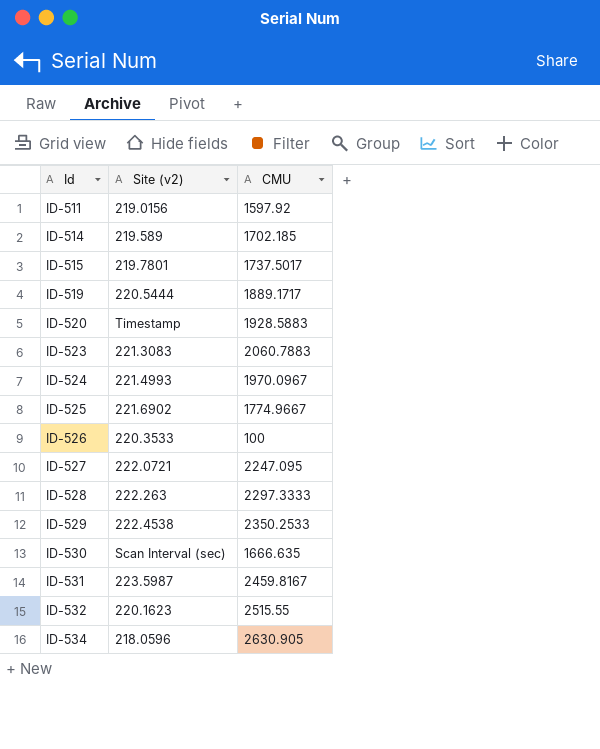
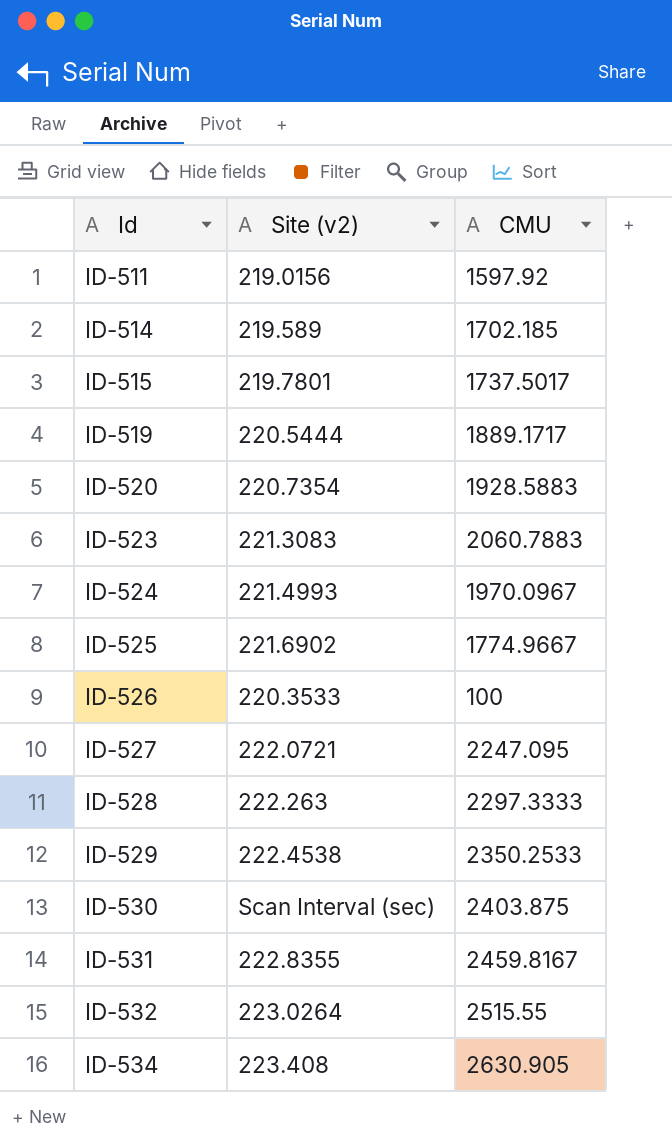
ID-520 | Site (v2): Timestamp -> 220.7354
ID-530 | CMU: 1666.635 -> 2403.875
ID-531 | Site (v2): 223.5987 -> 222.8355
ID-532 | Site (v2): 220.1623 -> 223.0264
ID-534 | Site (v2): 218.0596 -> 223.408

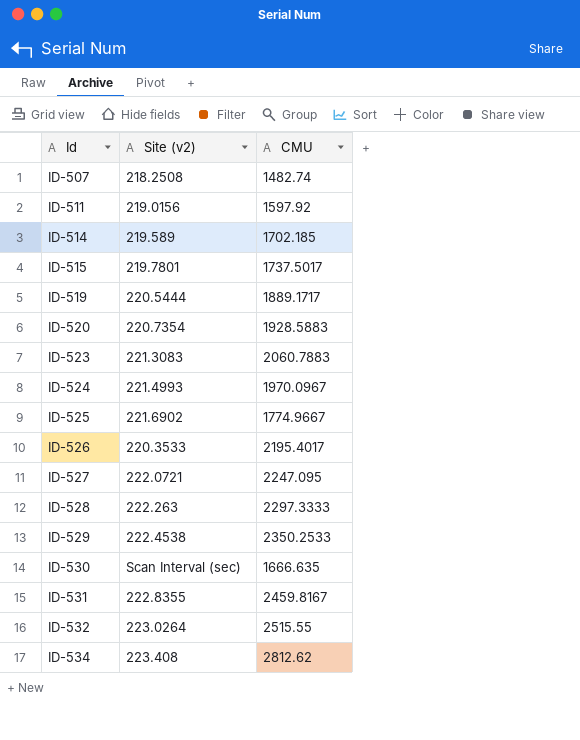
row ID-507: none -> 218.2508 | 1482.74
ID-526 | CMU: 100 -> 2195.4017
ID-530 | CMU: 2403.875 -> 1666.635
ID-534 | CMU: 2630.905 -> 2812.62

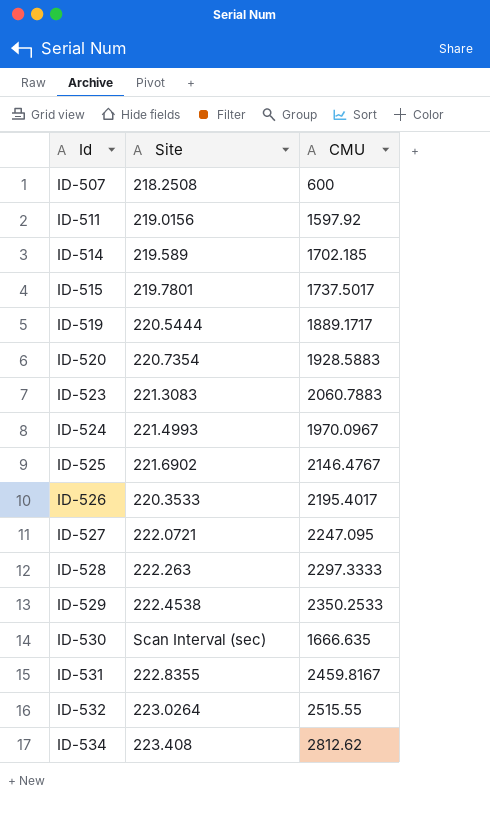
column name: Site (v2) -> Site
ID-507 | CMU: 1482.74 -> 600
ID-525 | CMU: 1774.9667 -> 2146.4767

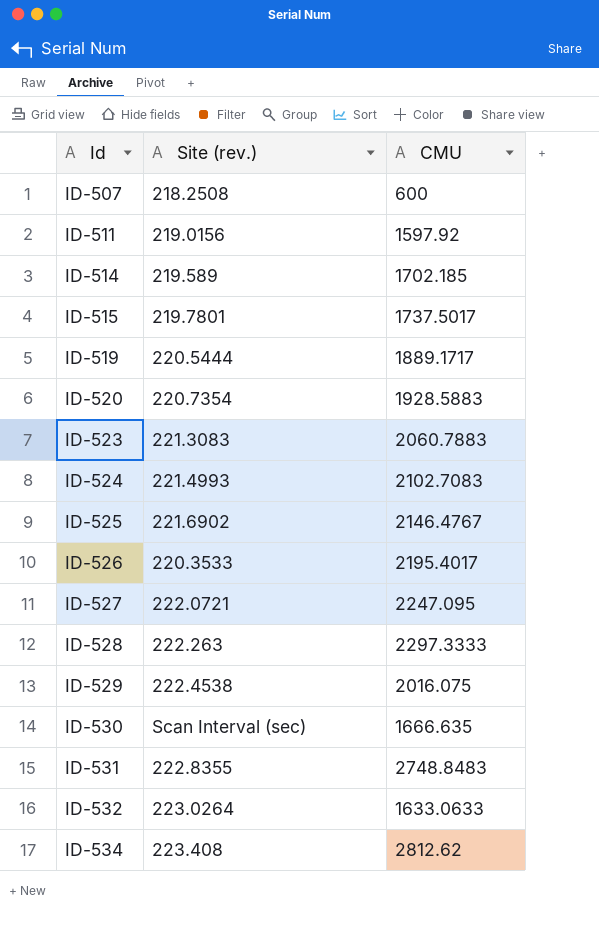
column name: Site -> Site (rev.)
ID-524 | CMU: 1970.0967 -> 2102.7083
ID-529 | CMU: 2350.2533 -> 2016.075
ID-531 | CMU: 2459.8167 -> 2748.8483
ID-532 | CMU: 2515.55 -> 1633.0633

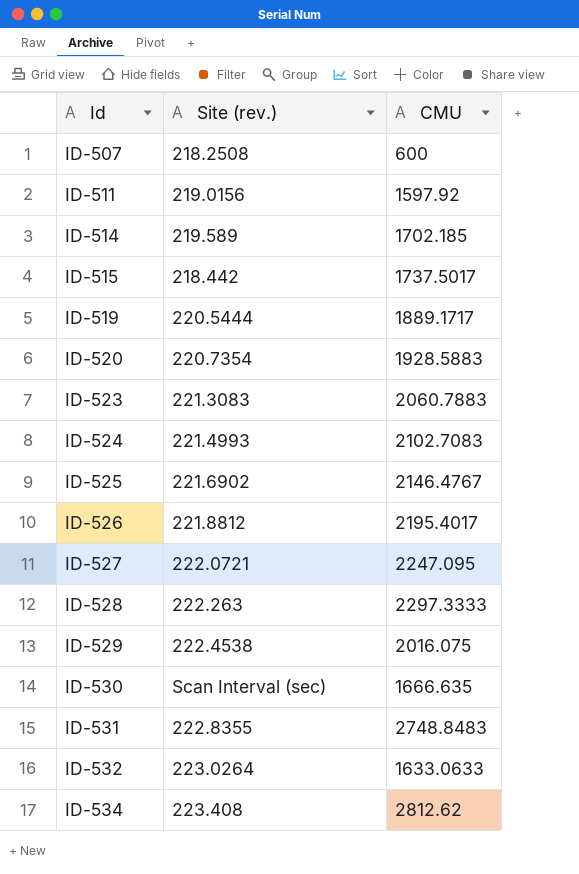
ID-515 | Site (rev.): 219.7801 -> 218.442
ID-526 | Site (rev.): 220.3533 -> 221.8812

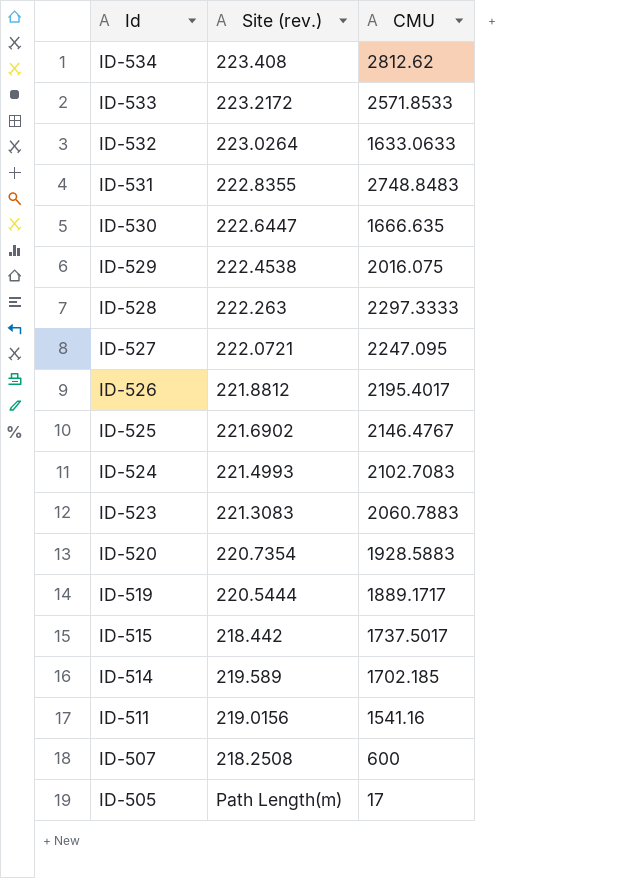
row order: Id ascending -> Id descending
row ID-533: none -> 223.2172 | 2571.8533
ID-530 | Site (rev.): Scan Interval (sec) -> 222.6447
ID-511 | CMU: 1597.92 -> 1541.16
row ID-505: none -> Path Length(m) | 17

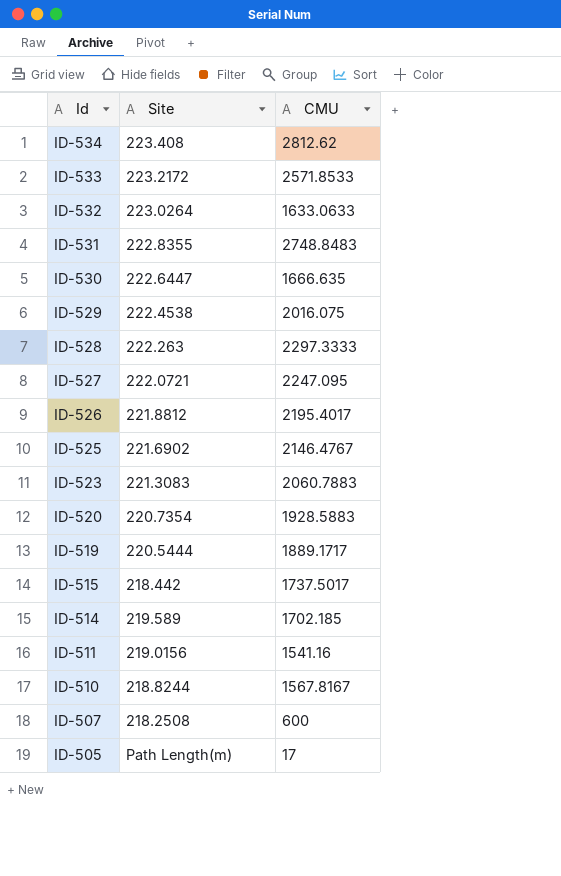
column name: Site (rev.) -> Site
row ID-524: 221.4993 | 2102.7083 -> none
row ID-510: none -> 218.8244 | 1567.8167

